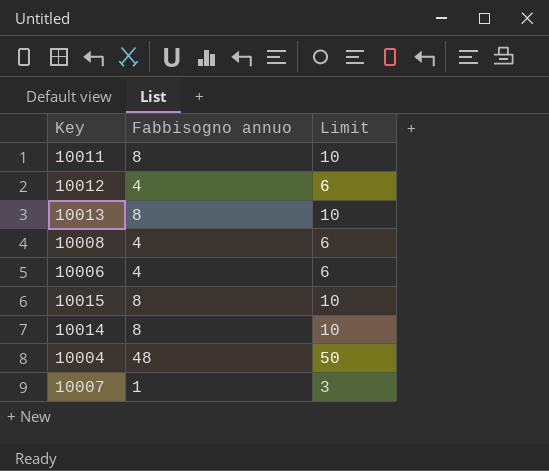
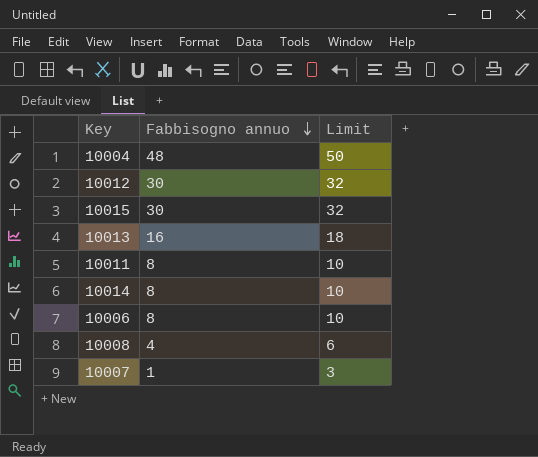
row order: none -> Fabbisogno annuo descending
10012 | Fabbisogno annuo: 4 -> 30
10012 | Limit: 6 -> 32
10015 | Fabbisogno annuo: 8 -> 30
10015 | Limit: 10 -> 32
10013 | Fabbisogno annuo: 8 -> 16
10013 | Limit: 10 -> 18
10006 | Fabbisogno annuo: 4 -> 8
10006 | Limit: 6 -> 10

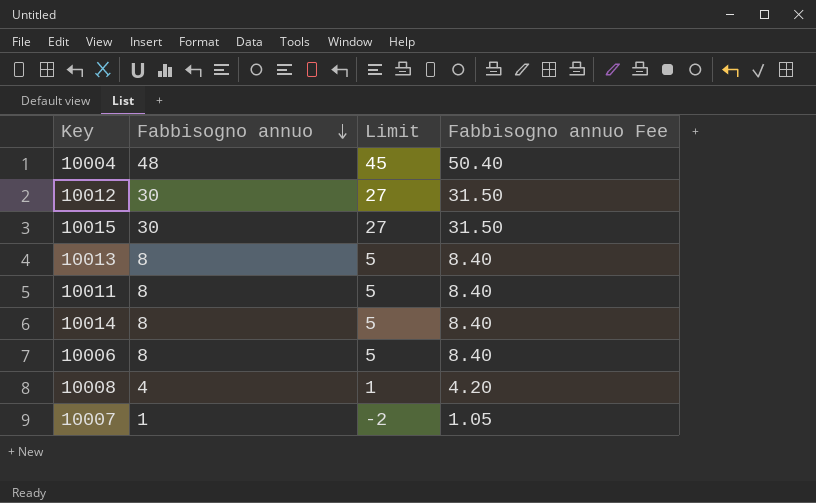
column Limit | formula: [Fabbisogno annuo] + 2 -> [Fabbisogno annuo] - 3
column Fabbisogno annuo Fee | formula: none -> [Fabbisogno annuo] * 1.05
10013 | Fabbisogno annuo: 16 -> 8

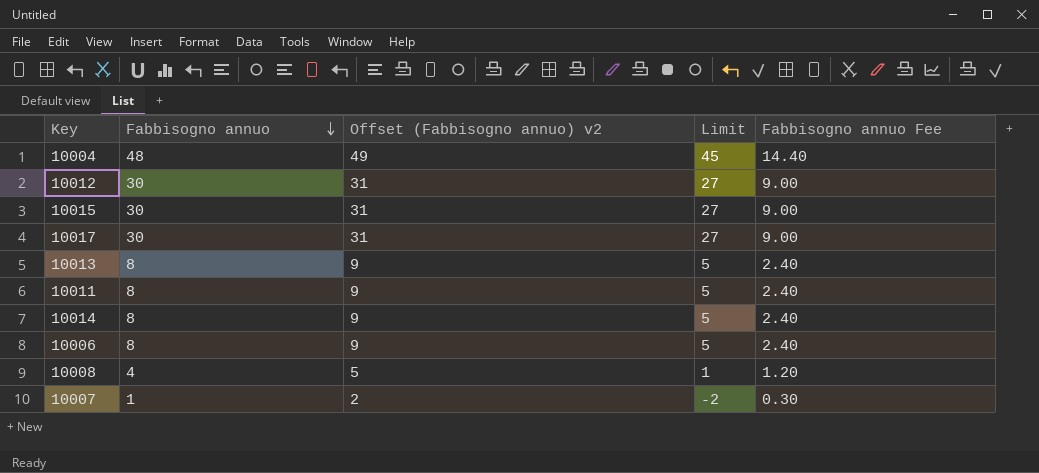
column Offset (Fabbisogno annuo) v2 | formula: none -> [Fabbisogno annuo] + 1
column Fabbisogno annuo Fee | formula: [Fabbisogno annuo] * 1.05 -> [Fabbisogno annuo] * 0.3
row 10017: none -> 30 | 31 | 27 | 9.00

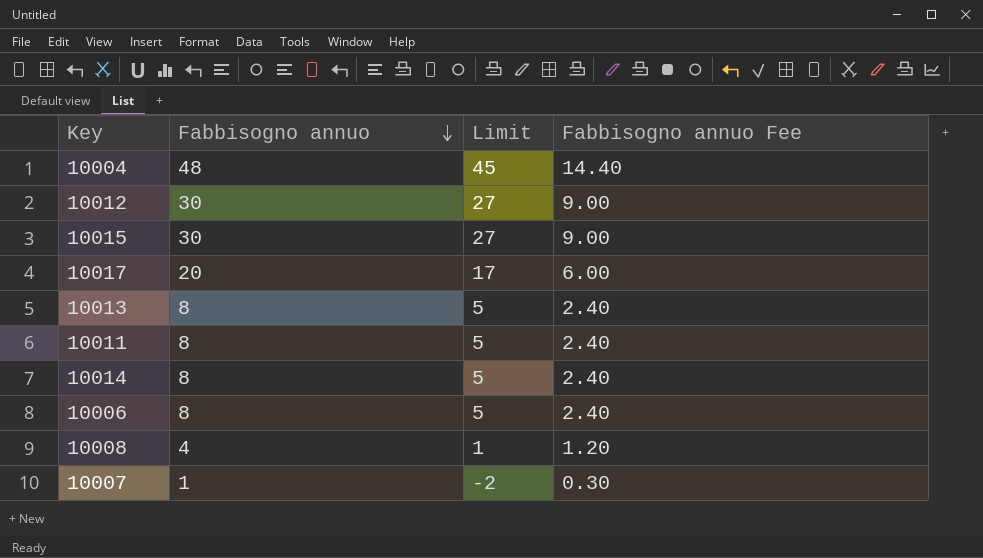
column Offset (Fabbisogno annuo) v2 | formula: [Fabbisogno annuo] + 1 -> none
10017 | Fabbisogno annuo: 30 -> 20
10017 | Limit: 27 -> 17
10017 | Fabbisogno annuo Fee: 9.00 -> 6.00

